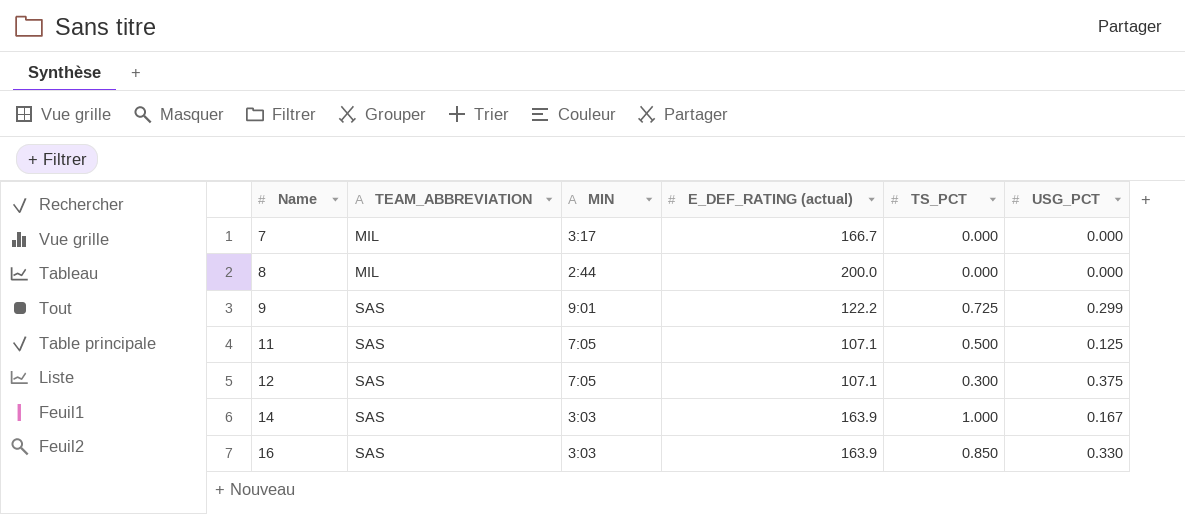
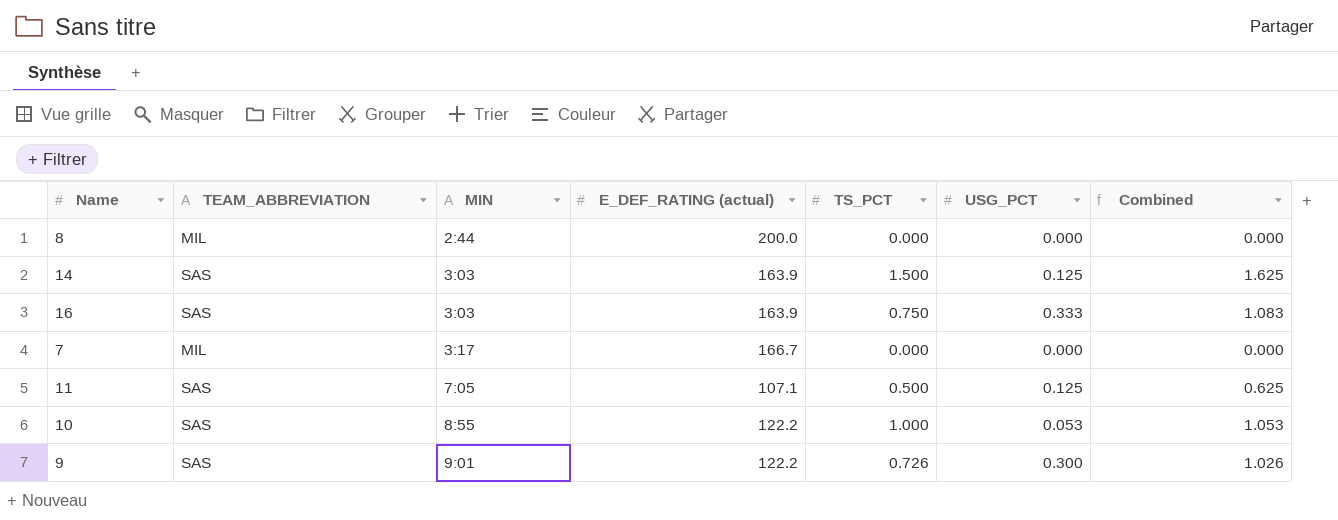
row order: Name ascending -> MIN ascending
column Combined | formula: none -> [TS_PCT] + [USG_PCT]
row 12: SAS | 7:05 | 107.1 | 0.300 | 0.375 -> none
14 | TS_PCT: 1.000 -> 1.500
14 | USG_PCT: 0.167 -> 0.125
16 | TS_PCT: 0.850 -> 0.750
16 | USG_PCT: 0.330 -> 0.333
row 10: none -> SAS | 8:55 | 122.2 | 1.000 | 0.053 | 1.053
9 | TS_PCT: 0.725 -> 0.726
9 | USG_PCT: 0.299 -> 0.300

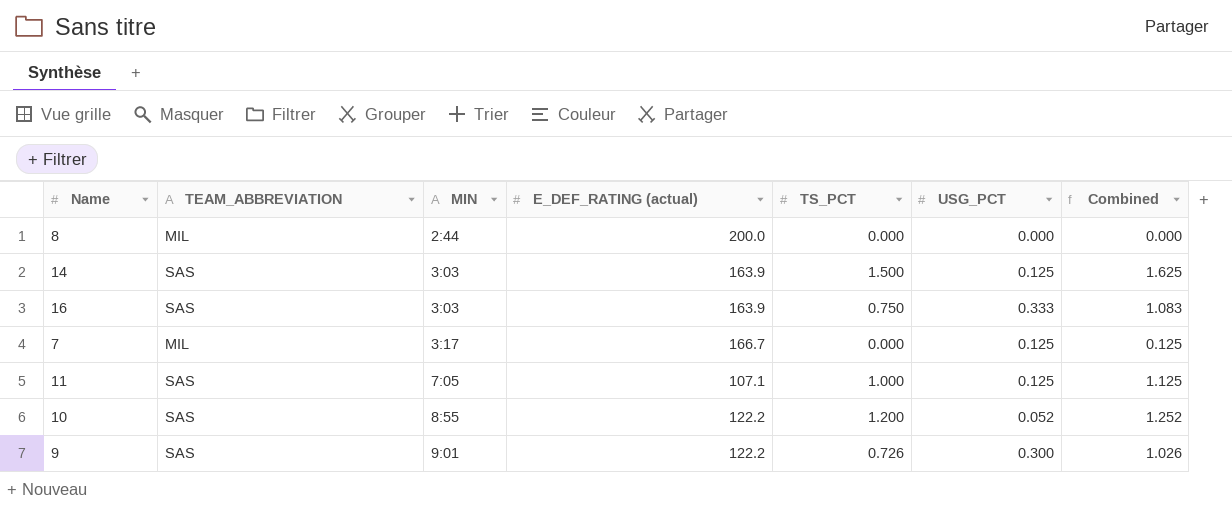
7 | USG_PCT: 0.000 -> 0.125
7 | Combined: 0.000 -> 0.125
11 | TS_PCT: 0.500 -> 1.000
11 | Combined: 0.625 -> 1.125
10 | TS_PCT: 1.000 -> 1.200
10 | USG_PCT: 0.053 -> 0.052
10 | Combined: 1.053 -> 1.252

